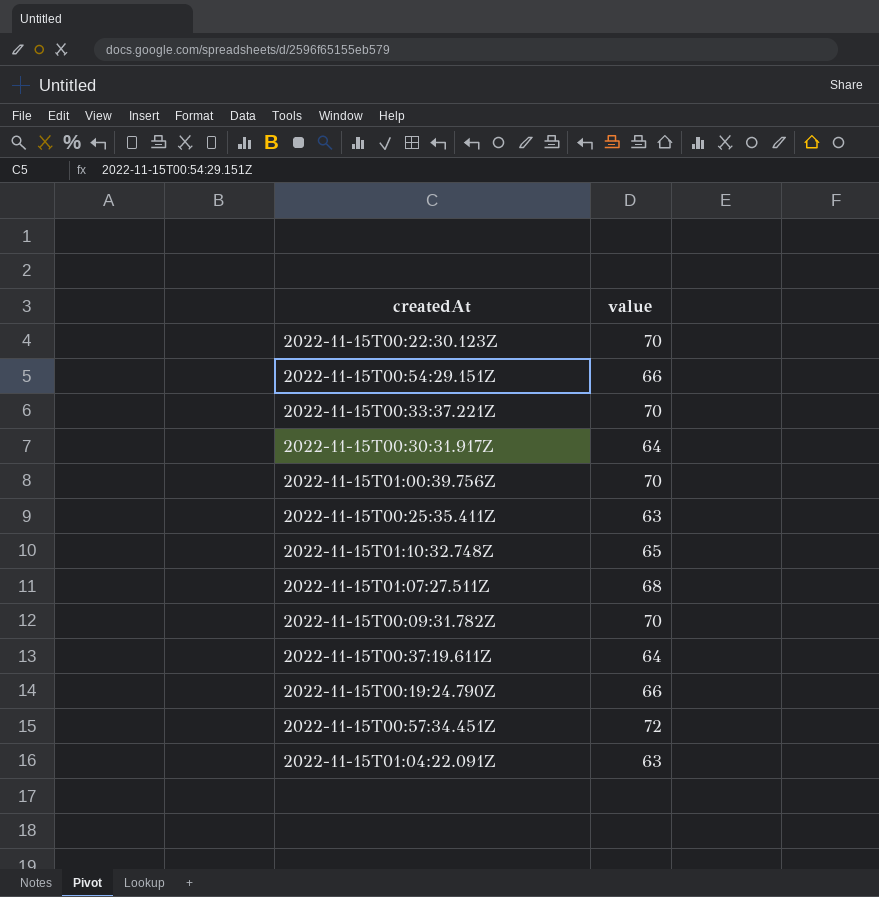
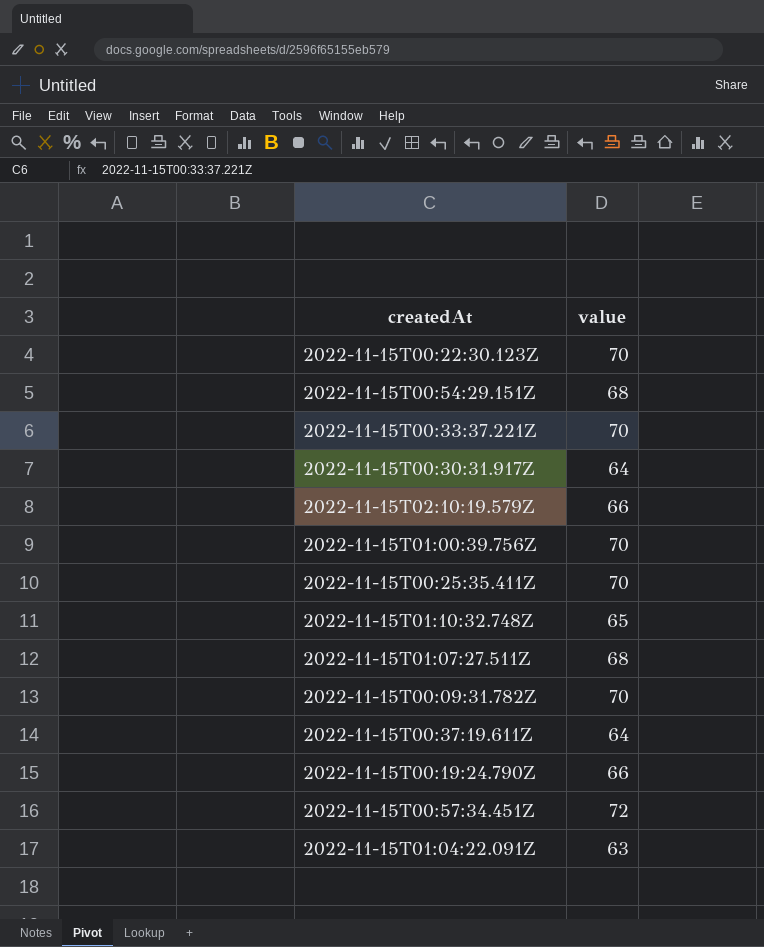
2022-11-15T00:54:29.151Z | value: 66 -> 68
row 2022-11-15T02:10:19.579Z: none -> 66
2022-11-15T00:25:35.411Z | value: 63 -> 70

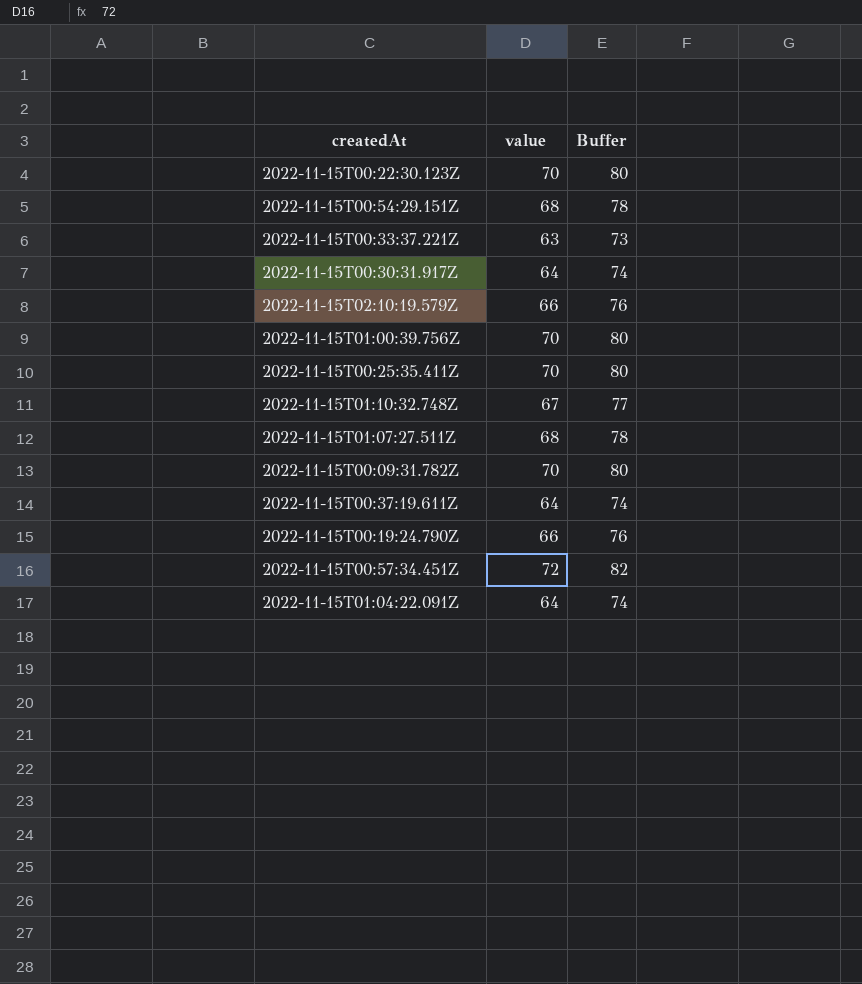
column Buffer | formula: none -> [value] + 10
2022-11-15T00:33:37.221Z | value: 70 -> 63
2022-11-15T01:10:32.748Z | value: 65 -> 67
2022-11-15T01:04:22.091Z | value: 63 -> 64

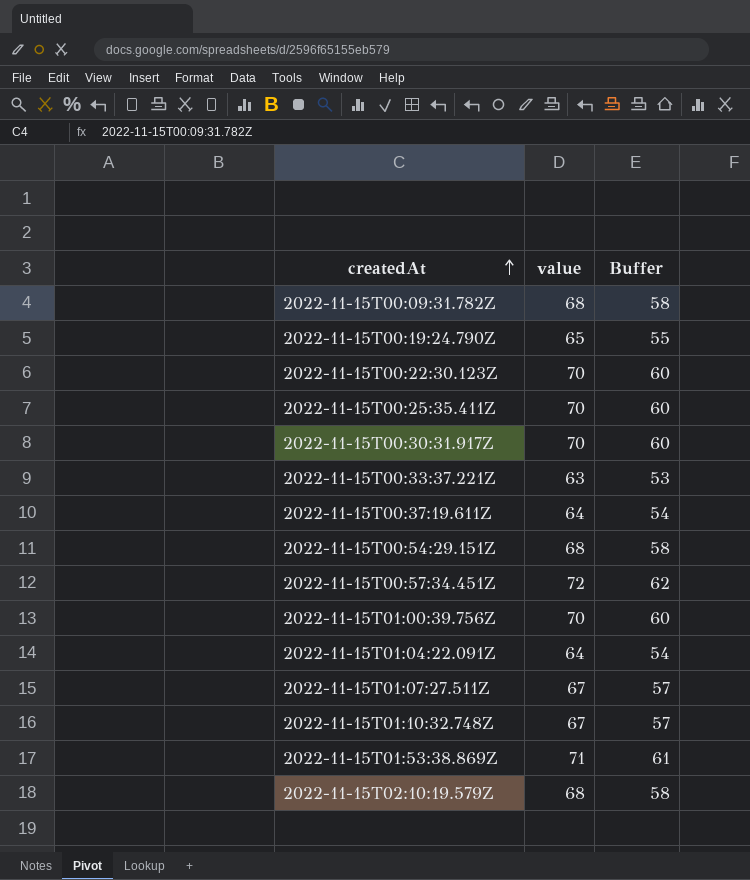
row order: none -> createdAt ascending
column Buffer | formula: [value] + 10 -> [value] - 10
2022-11-15T00:09:31.782Z | value: 70 -> 68
2022-11-15T00:19:24.790Z | value: 66 -> 65
2022-11-15T00:30:31.917Z | value: 64 -> 70
2022-11-15T01:07:27.511Z | value: 68 -> 67
row 2022-11-15T01:53:38.869Z: none -> 71 | 61
2022-11-15T02:10:19.579Z | value: 66 -> 68

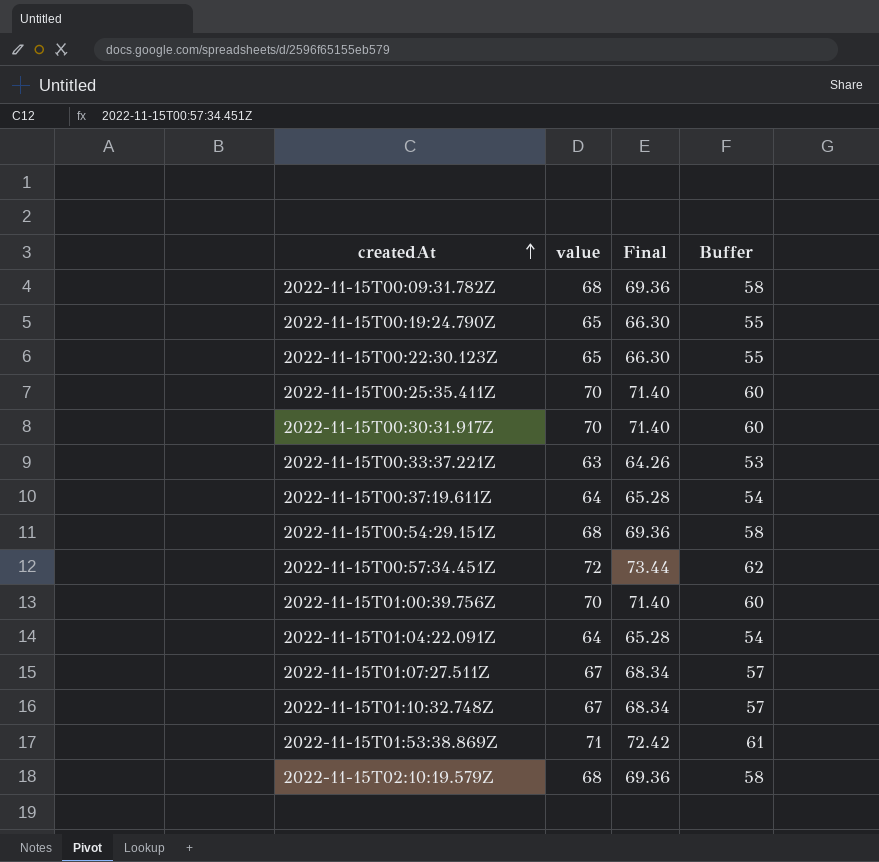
column Final | formula: none -> [value] * 1.02
2022-11-15T00:22:30.123Z | value: 70 -> 65
2022-11-15T00:22:30.123Z | Buffer: 60 -> 55

